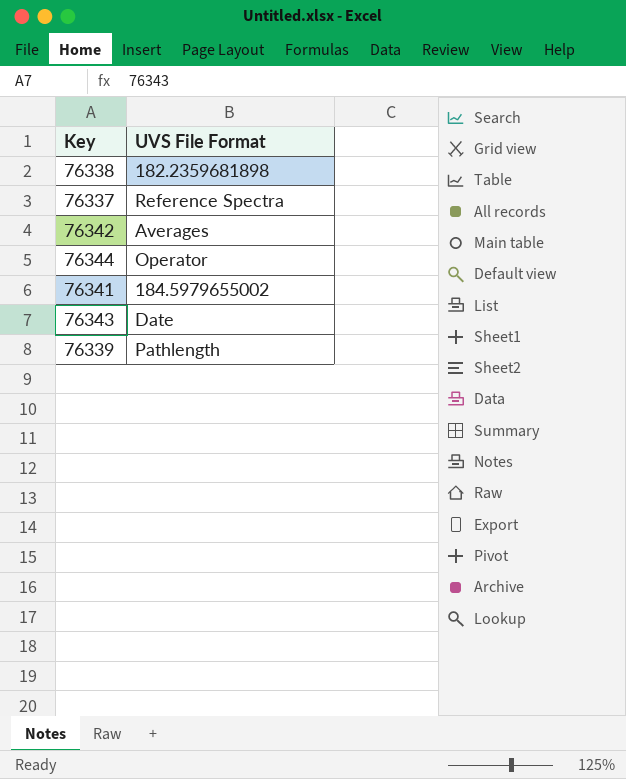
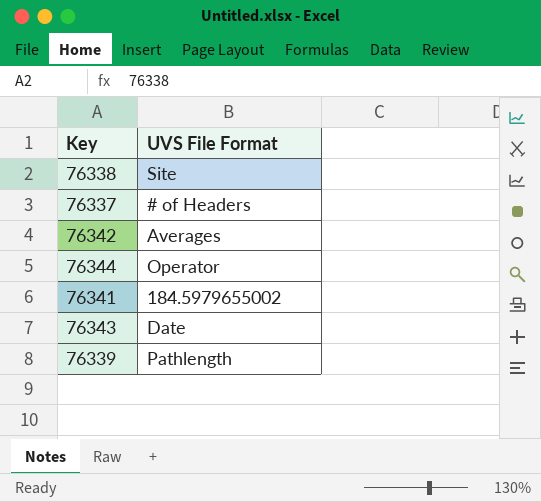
76338 | UVS File Format: 182.2359681898 -> Site
76337 | UVS File Format: Reference Spectra -> # of Headers

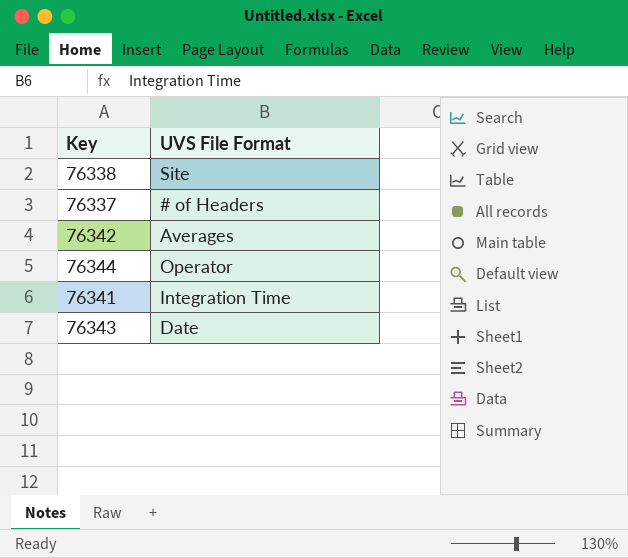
row 76339: Pathlength -> none
76341 | UVS File Format: 184.5979655002 -> Integration Time

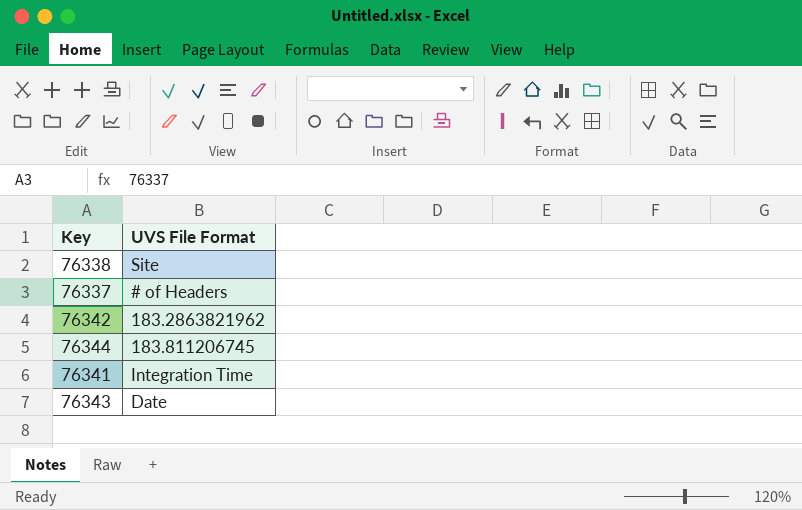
76342 | UVS File Format: Averages -> 183.2863821962
76344 | UVS File Format: Operator -> 183.811206745

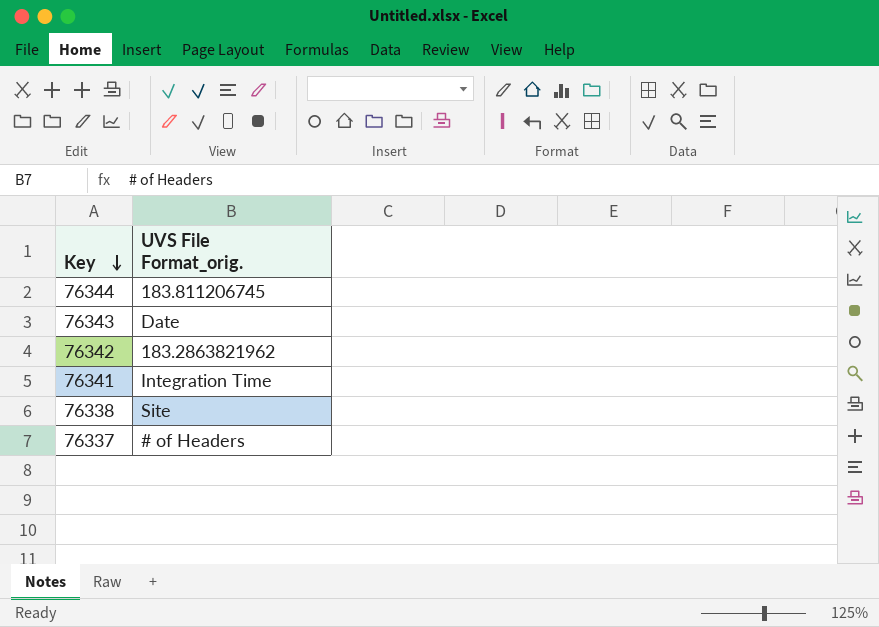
row order: none -> Key descending
column name: UVS File Format -> UVS File Format_orig.

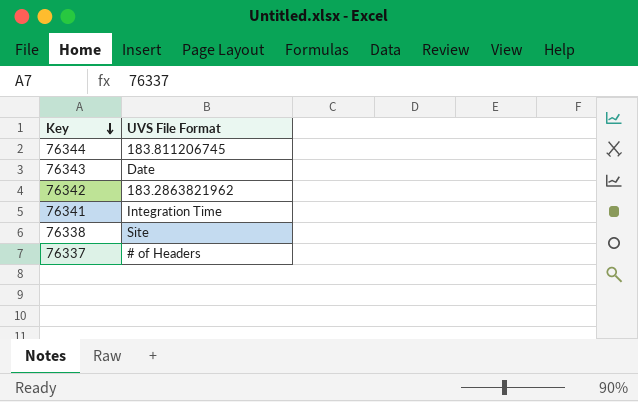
column name: UVS File Format_orig. -> UVS File Format

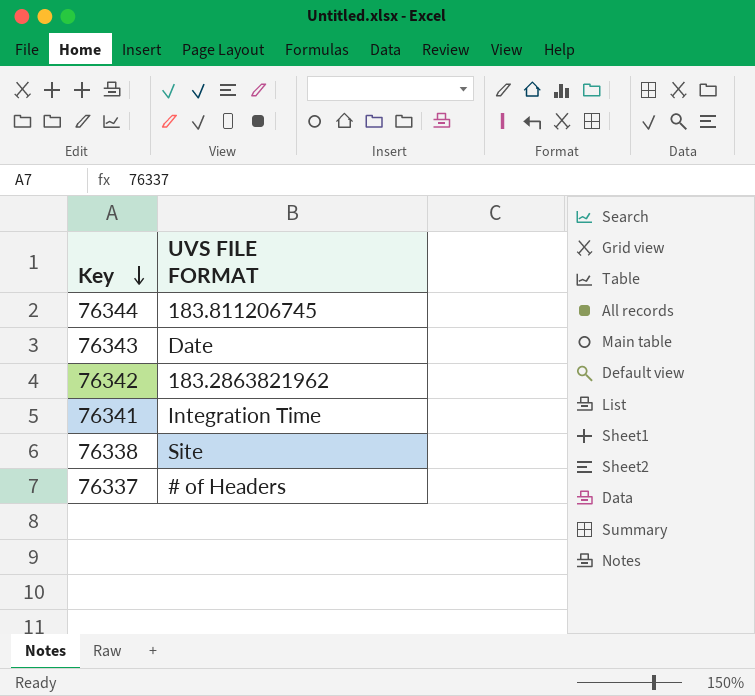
column name: UVS File Format -> UVS FILE FORMAT

